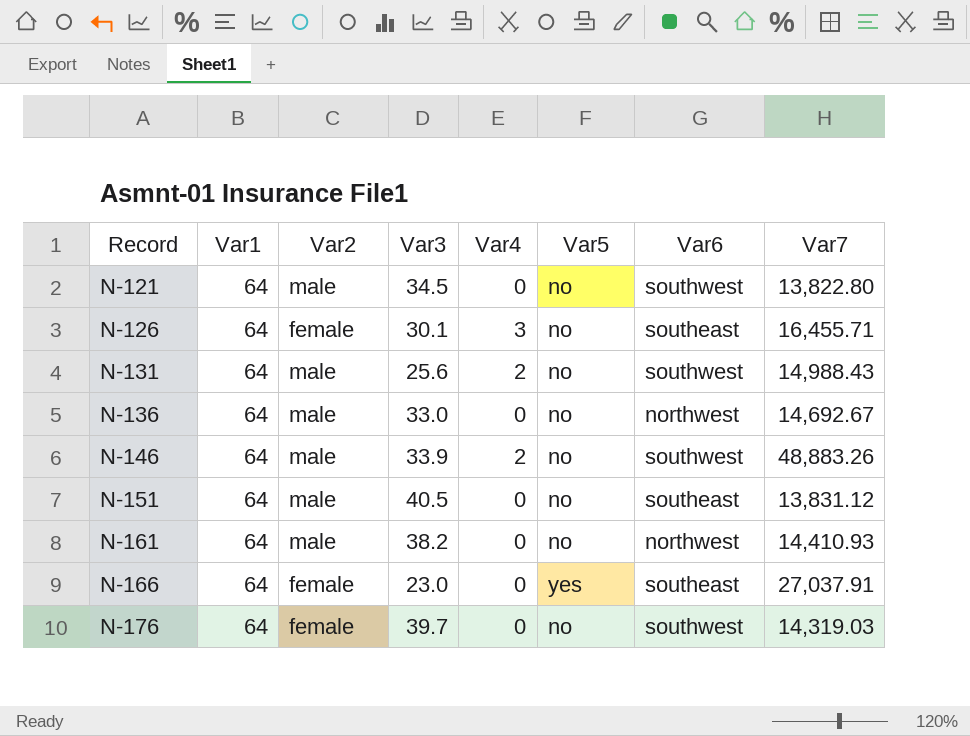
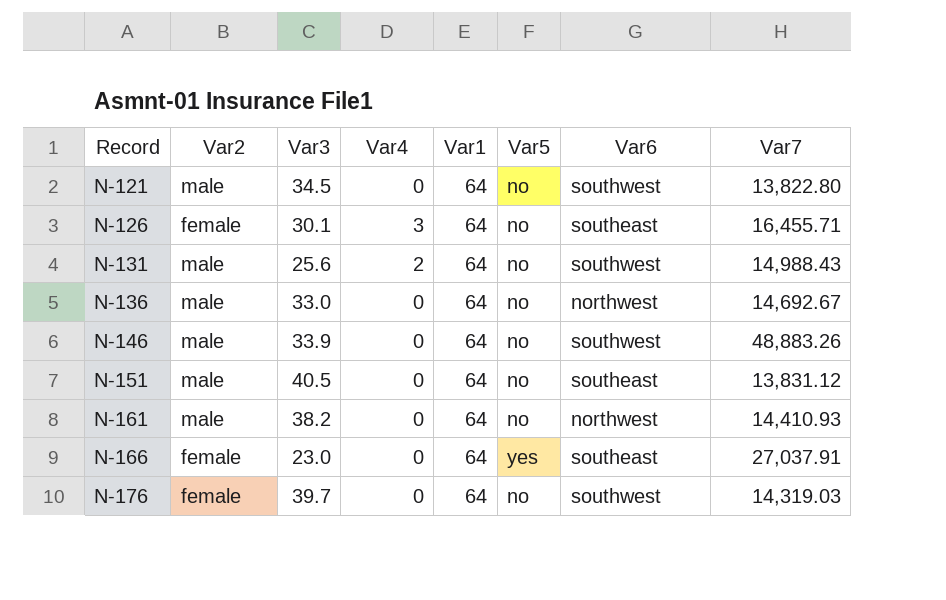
column Var1 | position: 2 -> 5
N-146 | Var4: 2 -> 0

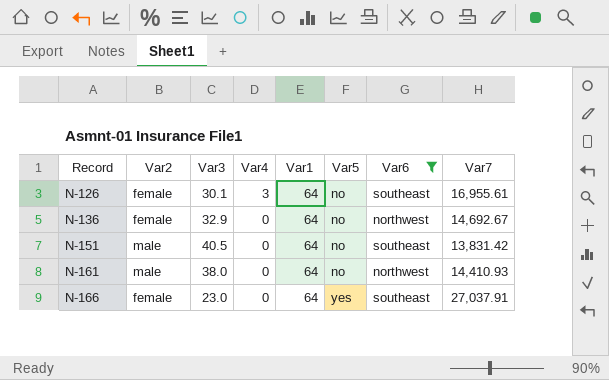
filter: none -> Var6 != southwest
N-126 | Var7: 16,455.71 -> 16,955.61
N-136 | Var2: male -> female
N-136 | Var3: 33.0 -> 32.9
N-151 | Var7: 13,831.12 -> 13,831.42
N-161 | Var3: 38.2 -> 38.0

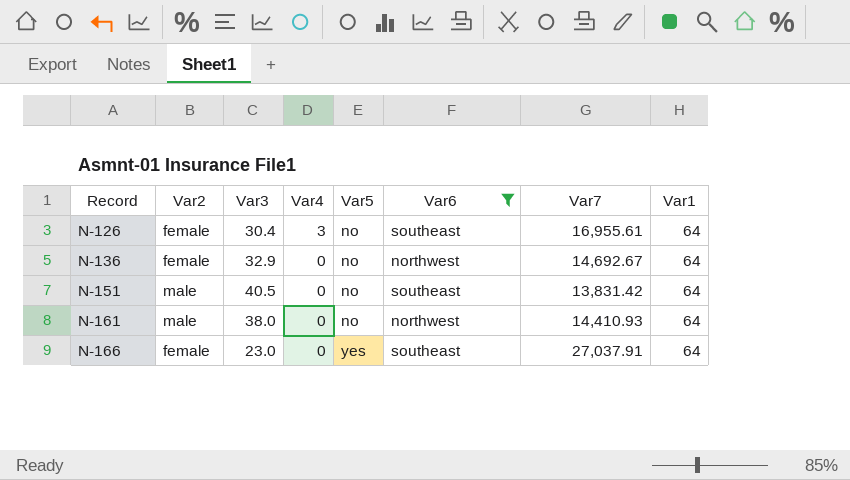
column Var1 | position: 5 -> 8
N-126 | Var3: 30.1 -> 30.4

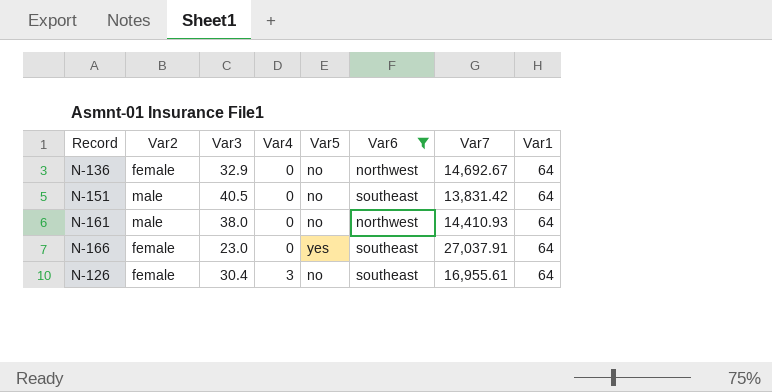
row order: Record ascending -> Var4 ascending

